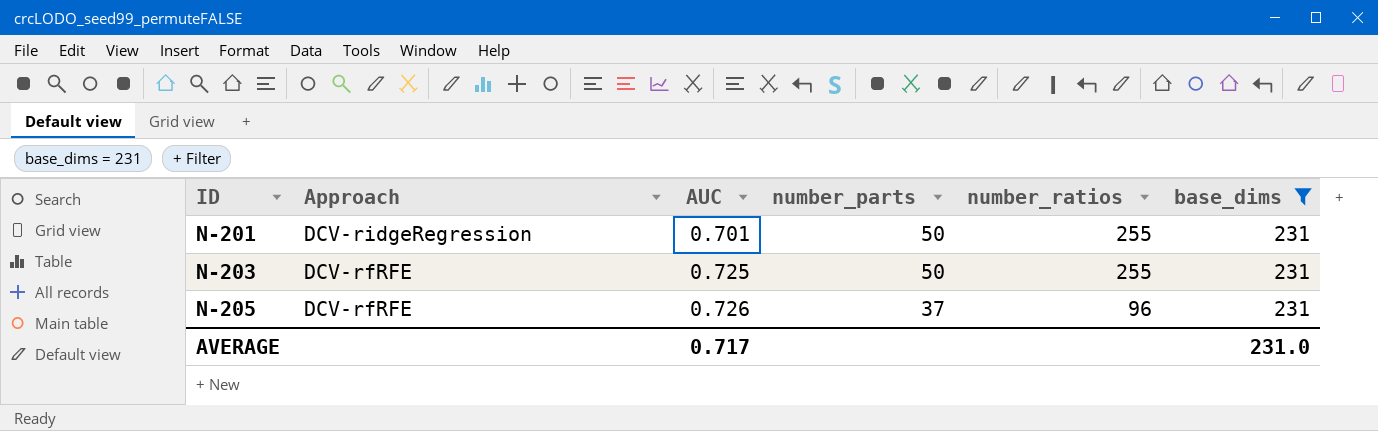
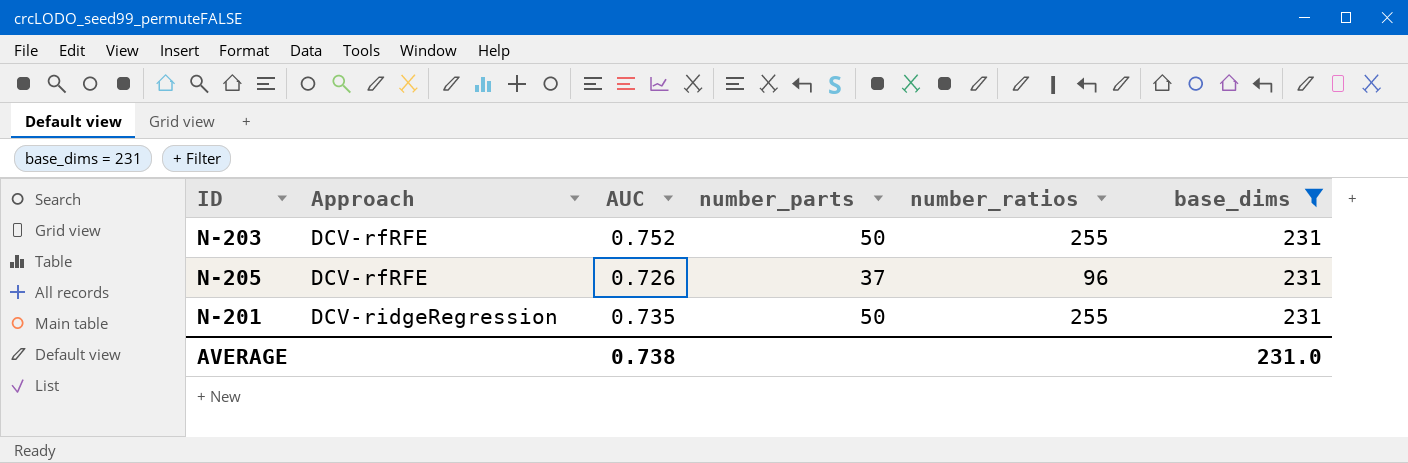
row order: ID ascending -> Approach ascending
N-203 | AUC: 0.725 -> 0.752
N-201 | AUC: 0.701 -> 0.735
AVERAGE | AUC: 0.717 -> 0.738

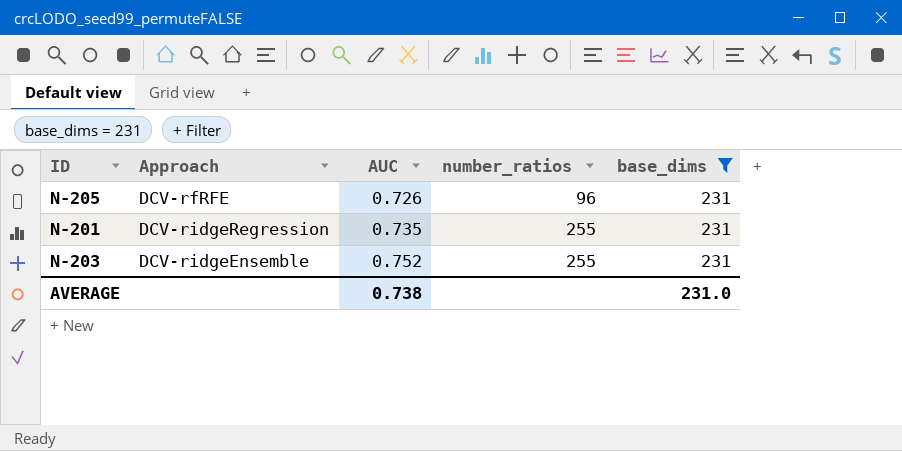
row order: Approach ascending -> AUC ascending
column number_parts | position: 4 -> none
N-203 | Approach: DCV-rfRFE -> DCV-ridgeEnsemble

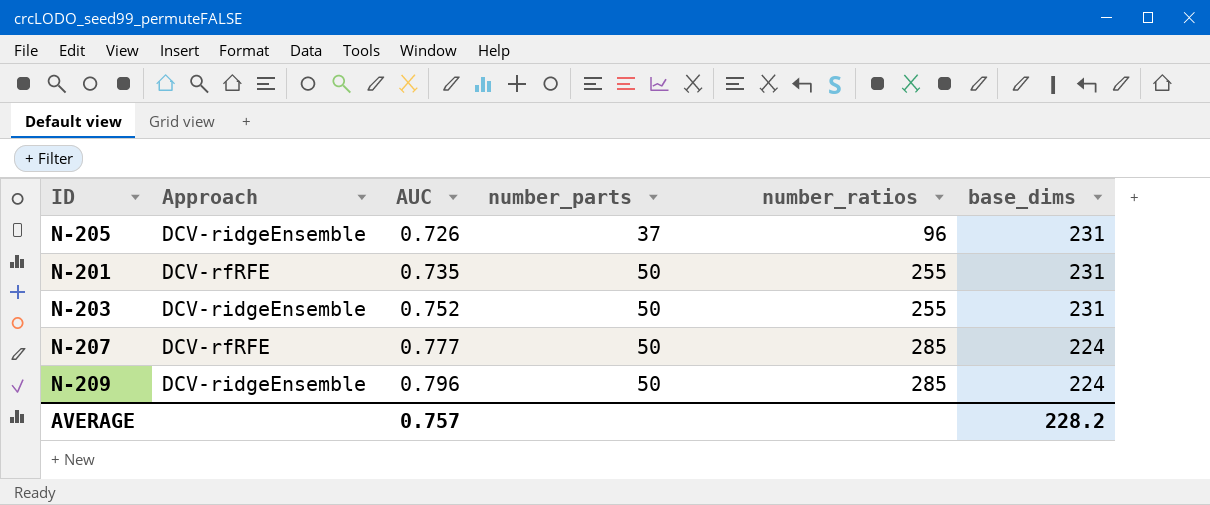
filter: base_dims = 231 -> none
column number_parts | position: none -> 4
N-205 | Approach: DCV-rfRFE -> DCV-ridgeEnsemble
N-201 | Approach: DCV-ridgeRegression -> DCV-rfRFE
AVERAGE | AUC: 0.738 -> 0.757
AVERAGE | base_dims: 231.0 -> 228.2

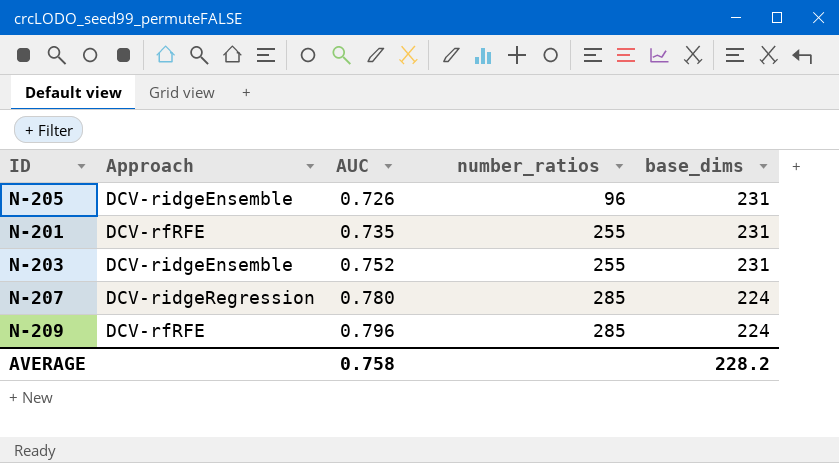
column number_parts | position: 4 -> none
N-207 | Approach: DCV-rfRFE -> DCV-ridgeRegression
N-207 | AUC: 0.777 -> 0.780
N-209 | Approach: DCV-ridgeEnsemble -> DCV-rfRFE
AVERAGE | AUC: 0.757 -> 0.758

